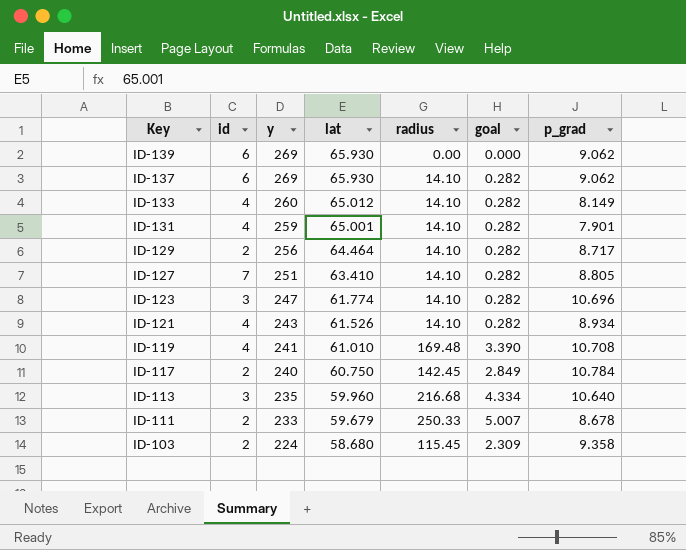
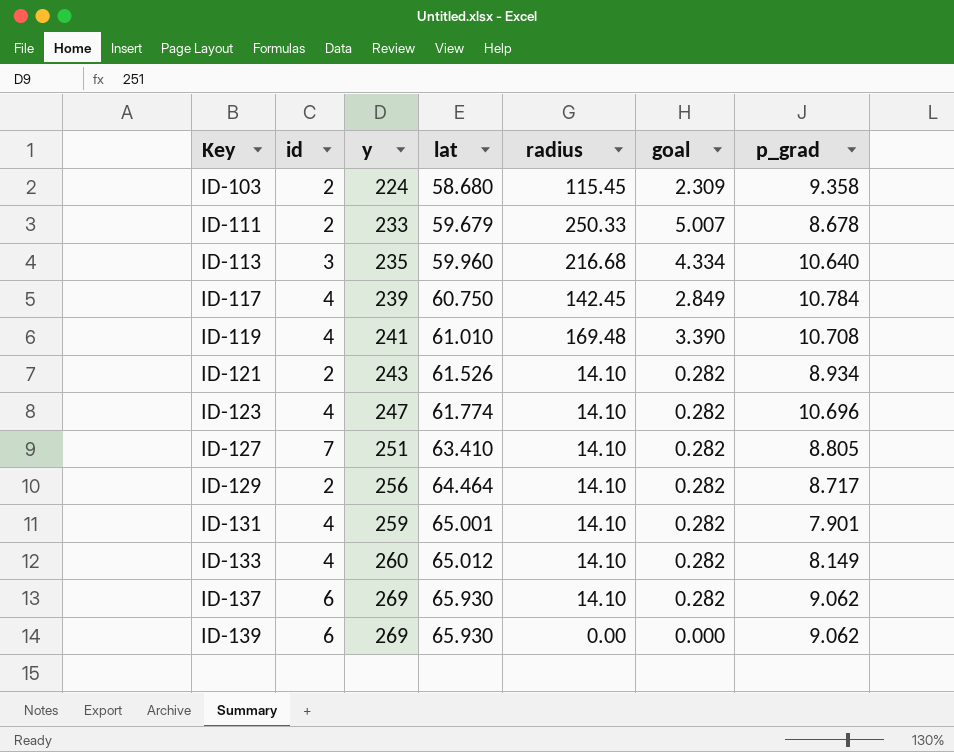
row order: Key descending -> Key ascending
ID-117 | id: 2 -> 4
ID-117 | y: 240 -> 239
ID-121 | id: 4 -> 2
ID-123 | id: 3 -> 4

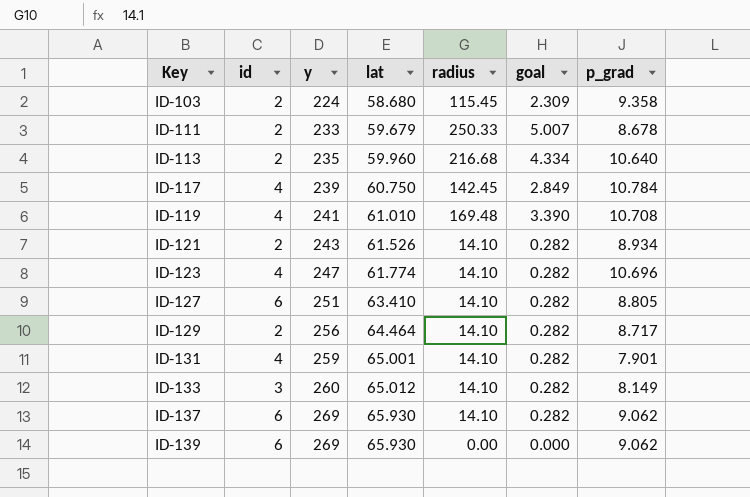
ID-113 | id: 3 -> 2
ID-127 | id: 7 -> 6
ID-133 | id: 4 -> 3

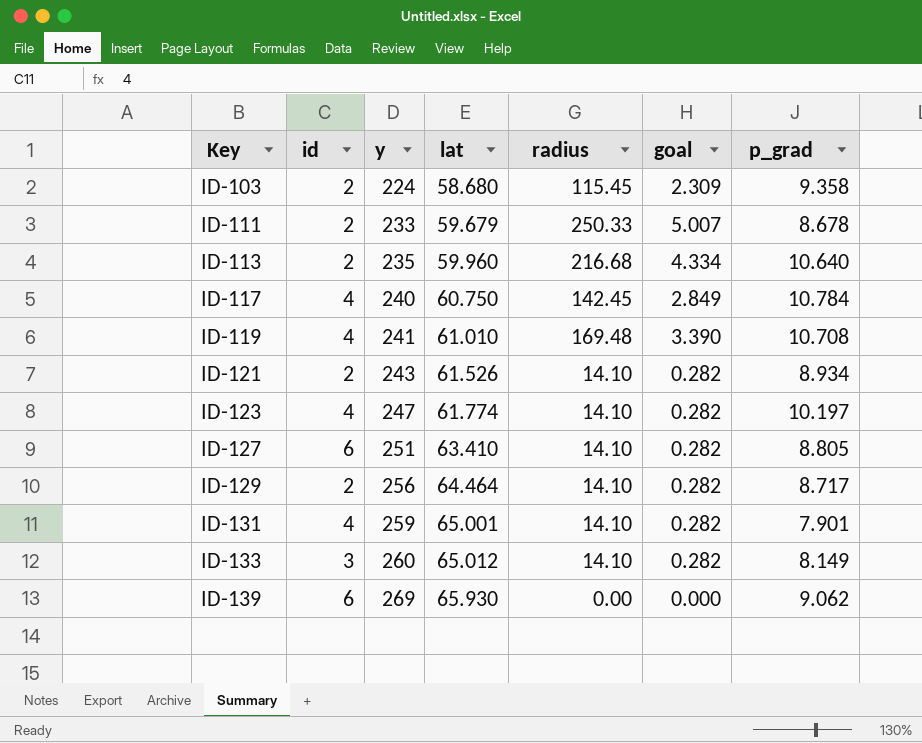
row ID-137: 6 | 269 | 65.930 | 14.10 | 0.282 | 9.062 -> none
ID-117 | y: 239 -> 240
ID-123 | p_grad: 10.696 -> 10.197

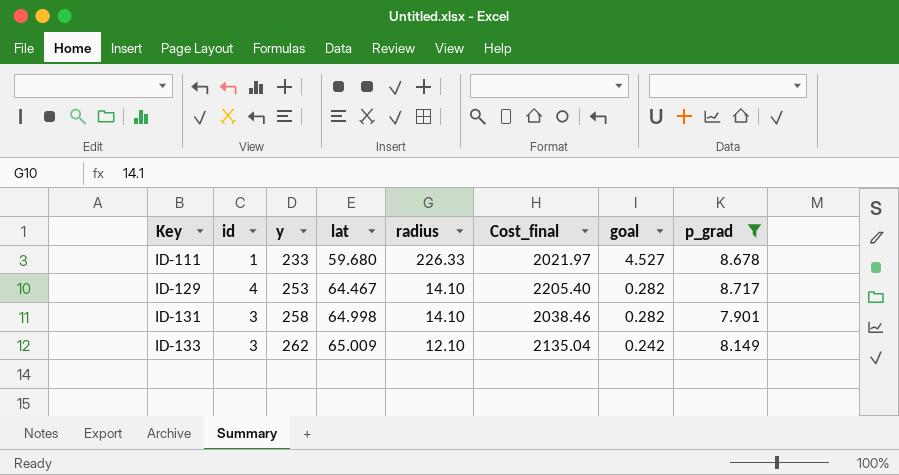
filter: none -> p_grad <= 8.717
column Cost_final | formula: none -> [y] * [p_grad]
ID-111 | id: 2 -> 1
ID-111 | lat: 59.679 -> 59.680
ID-111 | radius: 250.33 -> 226.33
ID-111 | goal: 5.007 -> 4.527
ID-129 | id: 2 -> 4
ID-129 | y: 256 -> 253
ID-129 | lat: 64.464 -> 64.467
ID-131 | id: 4 -> 3
ID-131 | y: 259 -> 258
ID-131 | lat: 65.001 -> 64.998
ID-133 | y: 260 -> 262
ID-133 | lat: 65.012 -> 65.009
ID-133 | radius: 14.10 -> 12.10
ID-133 | goal: 0.282 -> 0.242

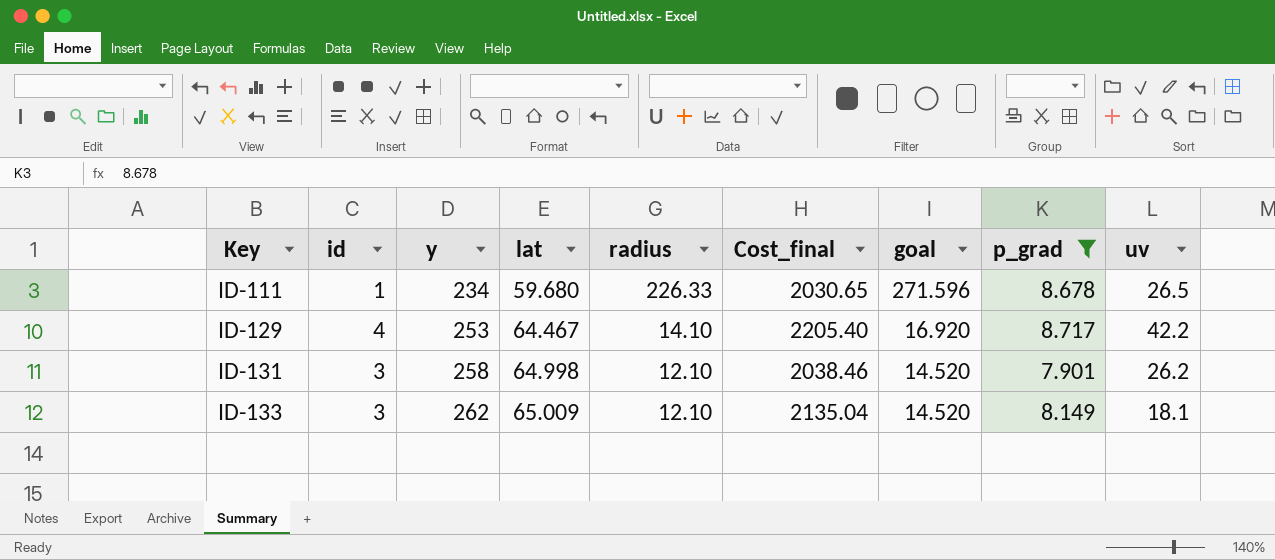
column goal | formula: [radius] * 0.02 -> [radius] * 1.2
column uv | position: none -> 9
ID-111 | y: 233 -> 234
ID-111 | Cost_final: 2021.97 -> 2030.65
ID-131 | radius: 14.10 -> 12.10

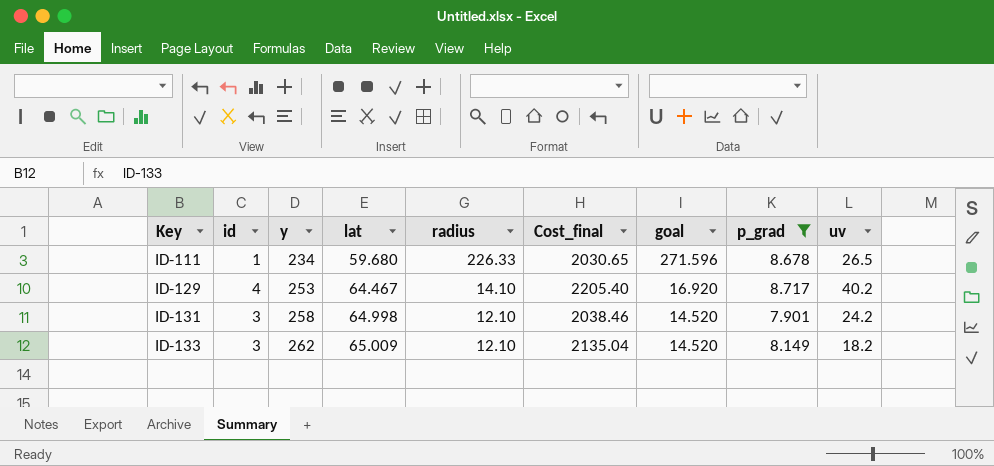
ID-129 | uv: 42.2 -> 40.2
ID-131 | uv: 26.2 -> 24.2
ID-133 | uv: 18.1 -> 18.2

